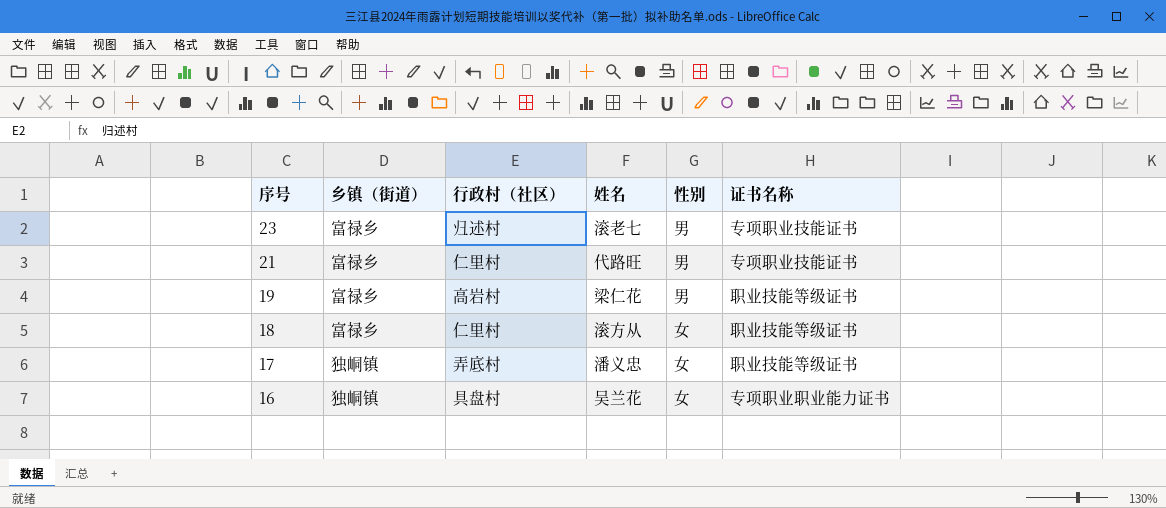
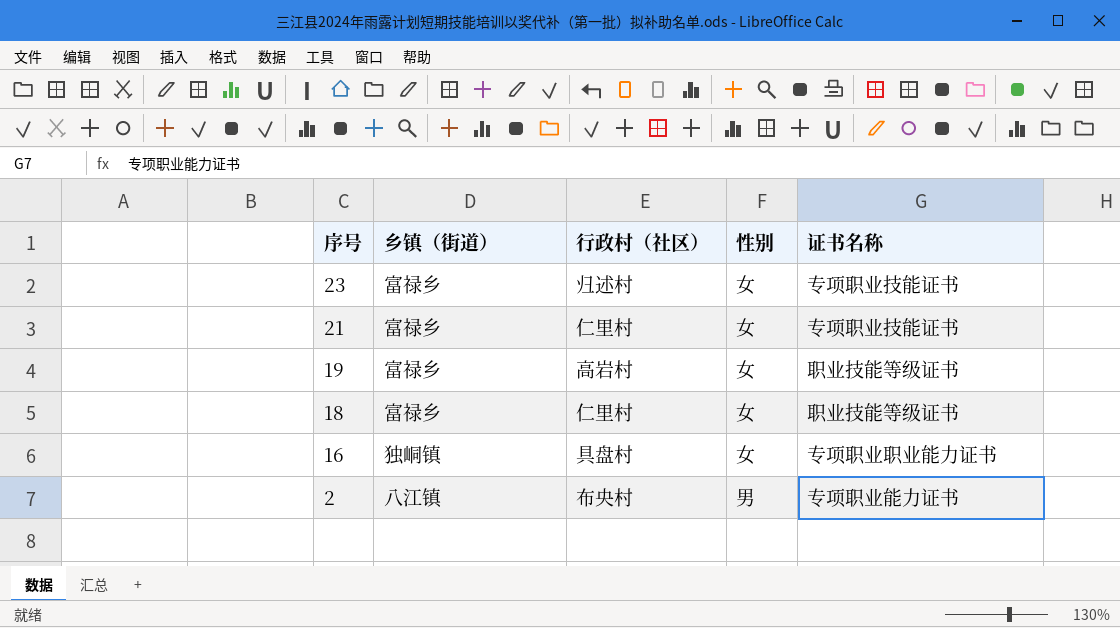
column 姓名 | position: 4 -> none
row 17: 独峒镇 | 弄底村 | 潘义忠 | 女 | 职业技能等级证书 -> none
23 | 性别: 男 -> 女
21 | 性别: 男 -> 女
19 | 性别: 男 -> 女
row 2: none -> 八江镇 | 布央村 | 男 | 专项职业能力证书

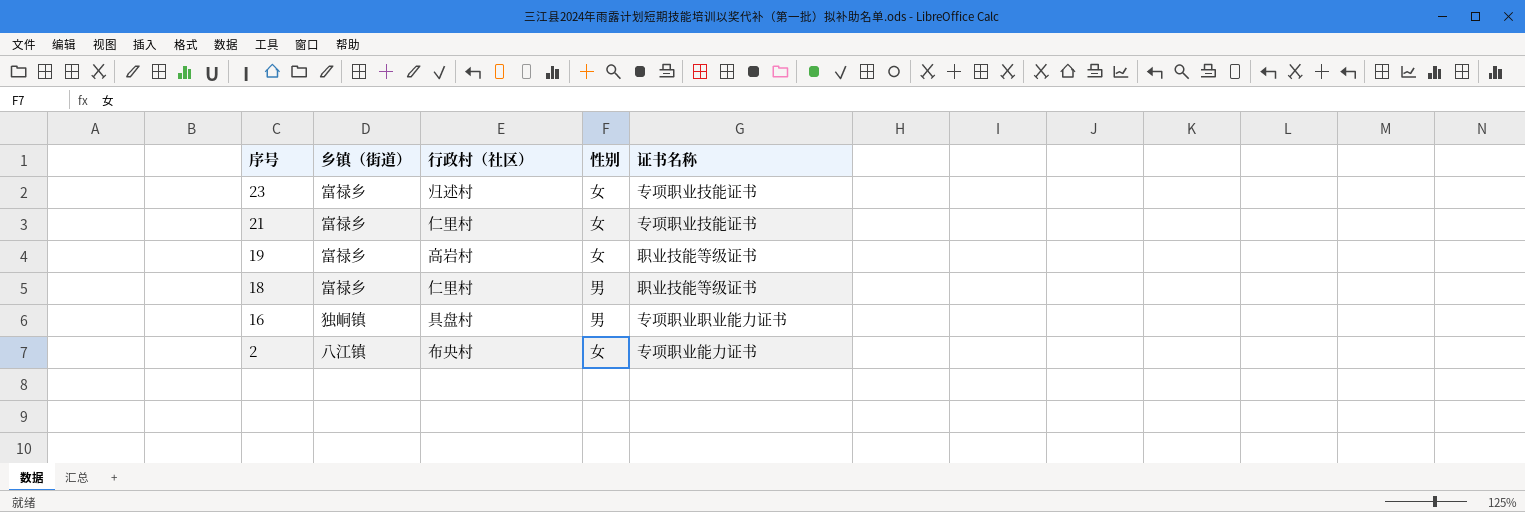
18 | 性别: 女 -> 男
16 | 性别: 女 -> 男
2 | 性别: 男 -> 女

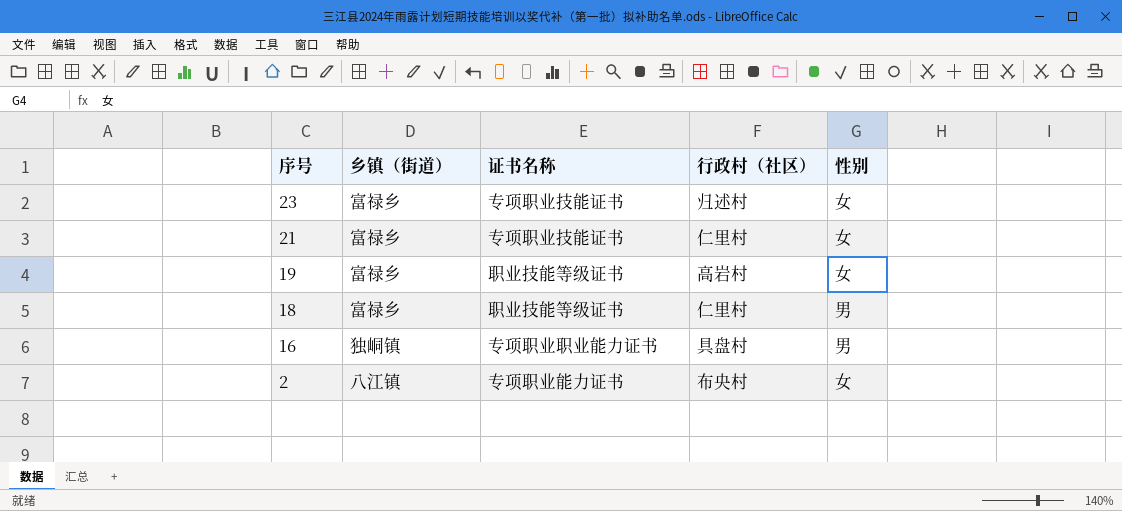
column 证书名称 | position: 5 -> 3

